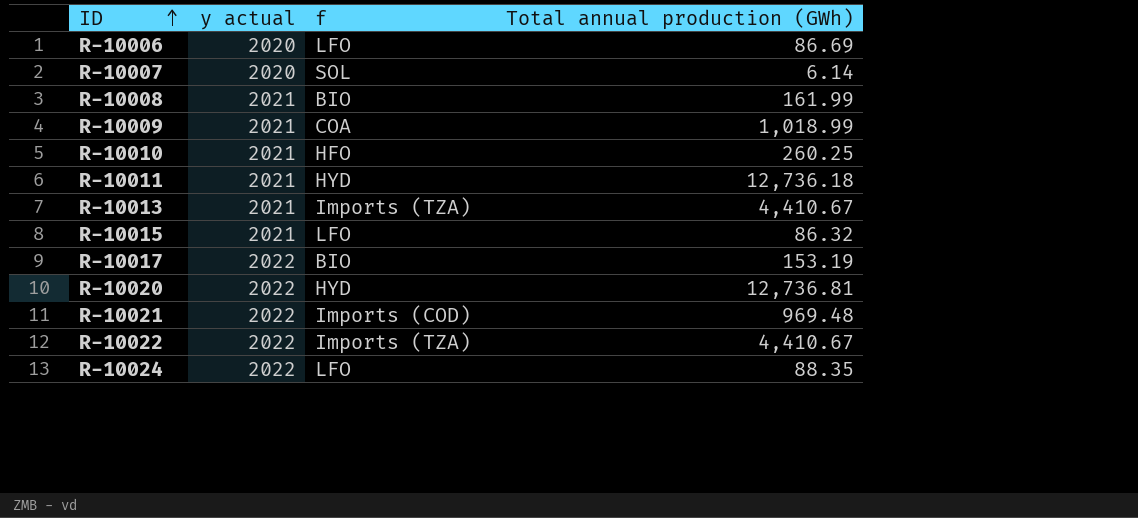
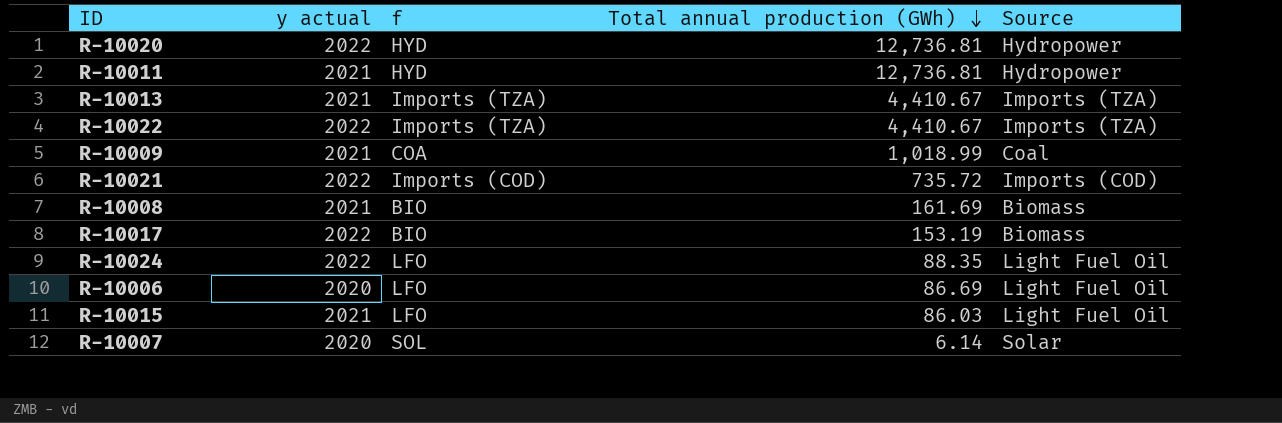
row order: ID ascending -> Total annual production (GWh) descending
column Source | position: none -> 5
row R-10010: 2021 | HFO | 260.25 -> none
R-10011 | Total annual production (GWh): 12,736.18 -> 12,736.81
R-10021 | Total annual production (GWh): 969.48 -> 735.72
R-10008 | Total annual production (GWh): 161.99 -> 161.69
R-10015 | Total annual production (GWh): 86.32 -> 86.03

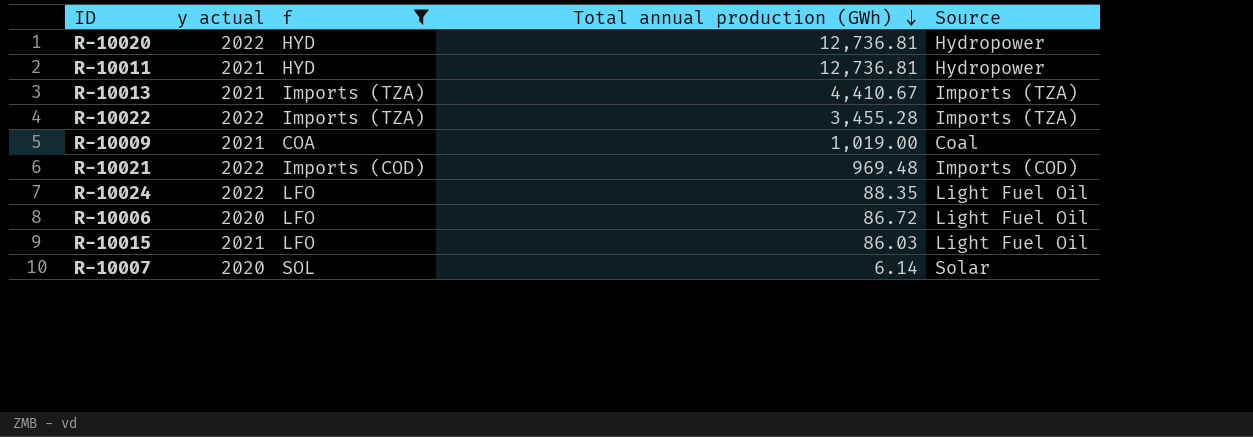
filter: none -> f != BIO
R-10022 | Total annual production (GWh): 4,410.67 -> 3,455.28
R-10009 | Total annual production (GWh): 1,018.99 -> 1,019.00
R-10021 | Total annual production (GWh): 735.72 -> 969.48
R-10006 | Total annual production (GWh): 86.69 -> 86.72

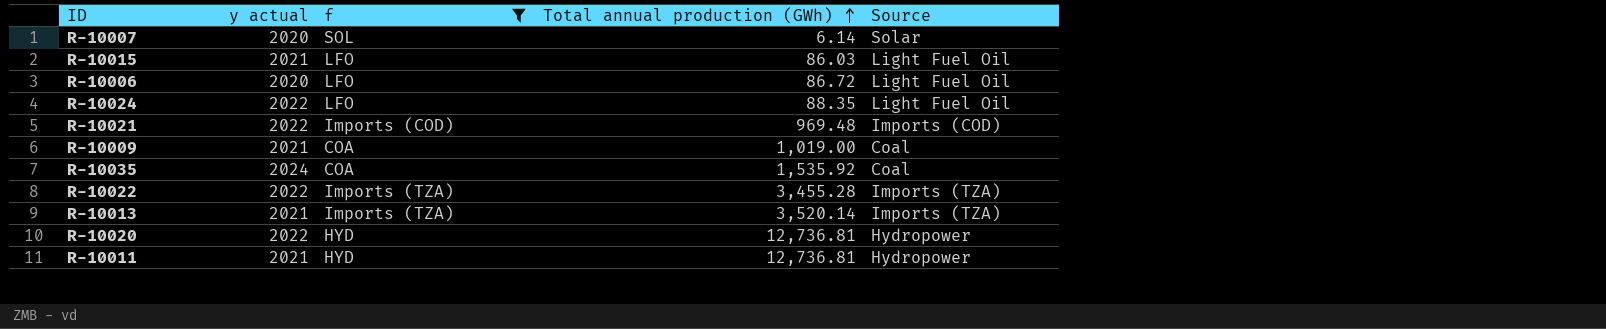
row order: Total annual production (GWh) descending -> Total annual production (GWh) ascending
row R-10035: none -> 2024 | COA | 1,535.92 | Coal
R-10013 | Total annual production (GWh): 4,410.67 -> 3,520.14

